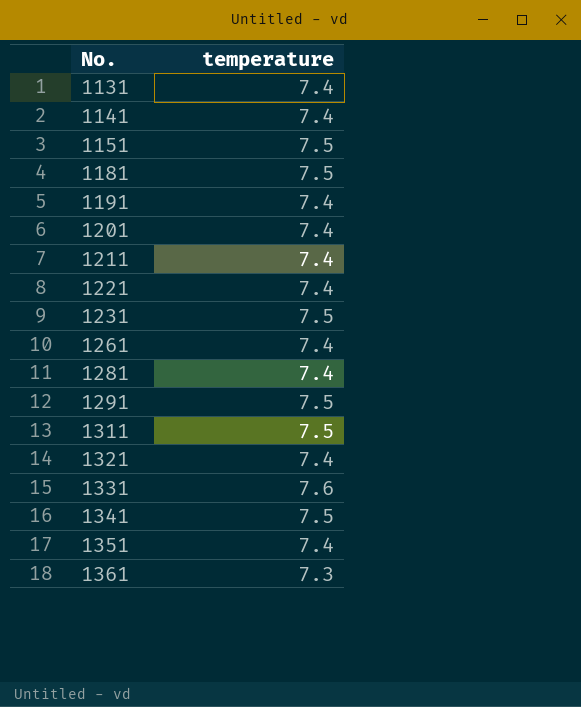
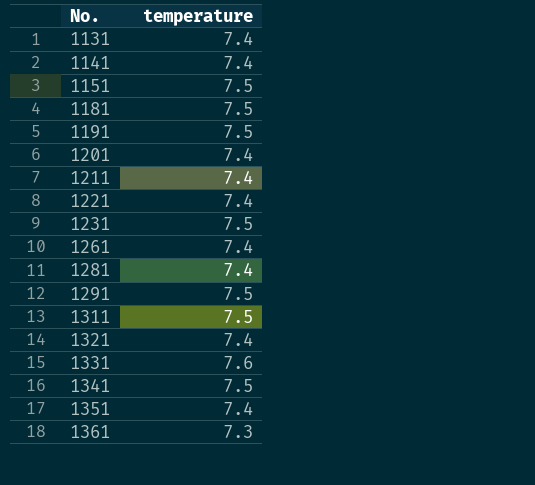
1191 | temperature: 7.4 -> 7.5

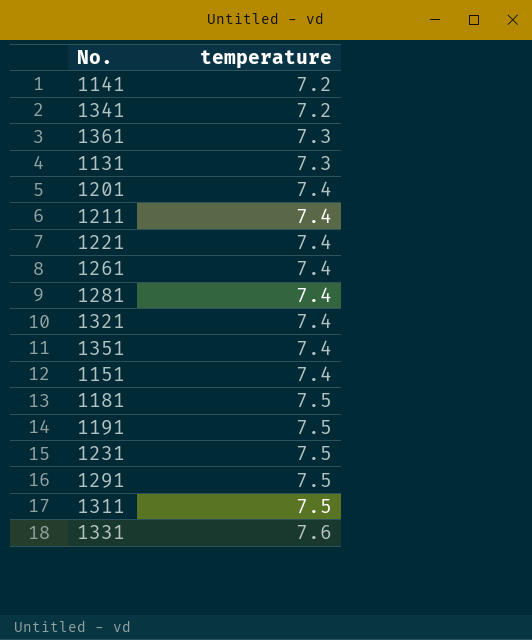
row order: No. ascending -> temperature ascending
1141 | temperature: 7.4 -> 7.2
1341 | temperature: 7.5 -> 7.2
1131 | temperature: 7.4 -> 7.3
1151 | temperature: 7.5 -> 7.4

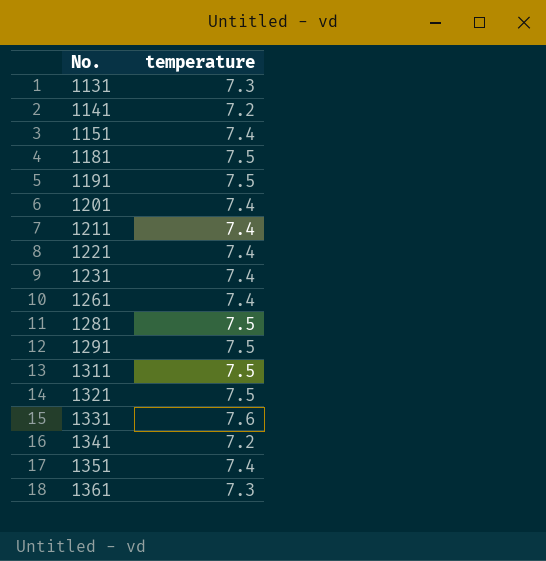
row order: temperature ascending -> No. ascending
1231 | temperature: 7.5 -> 7.4
1281 | temperature: 7.4 -> 7.5
1321 | temperature: 7.4 -> 7.5

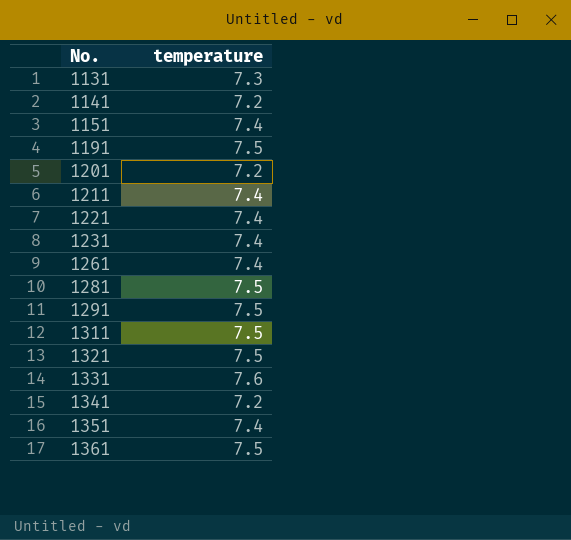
row 1181: 7.5 -> none
1201 | temperature: 7.4 -> 7.2
1361 | temperature: 7.3 -> 7.5

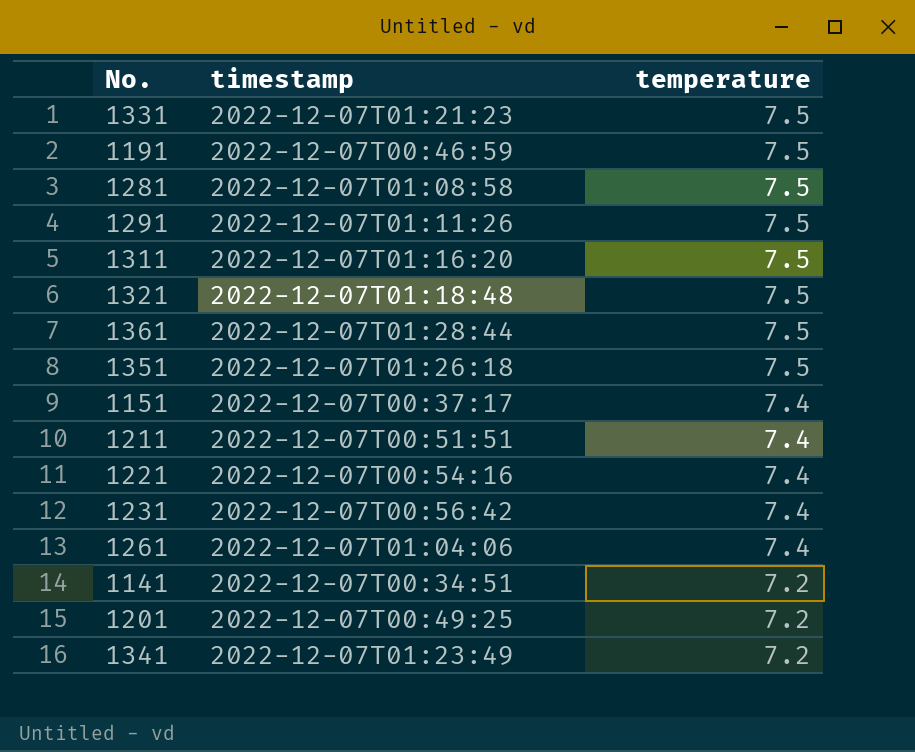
row order: No. ascending -> temperature descending
column timestamp | position: none -> 2
row 1131: 7.3 -> none
1331 | temperature: 7.6 -> 7.5
1351 | temperature: 7.4 -> 7.5

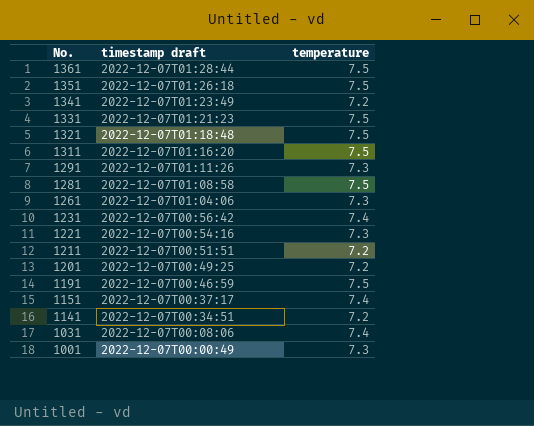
row order: temperature descending -> No. descending
column name: timestamp -> timestamp draft
1291 | temperature: 7.5 -> 7.3
1261 | temperature: 7.4 -> 7.3
1221 | temperature: 7.4 -> 7.3
1211 | temperature: 7.4 -> 7.2
row 1031: none -> 2022-12-07T00:08:06 | 7.4
row 1001: none -> 2022-12-07T00:00:49 | 7.3

